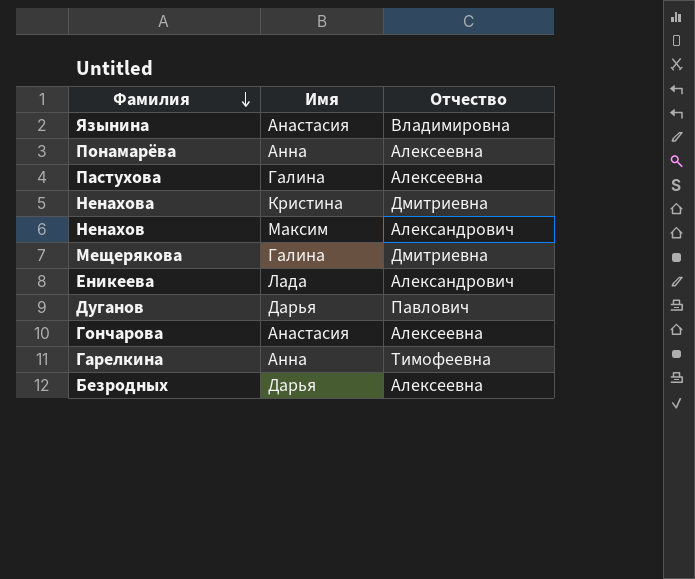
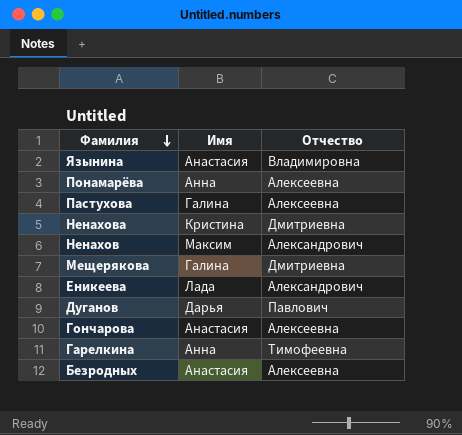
Безродных | Имя: Дарья -> Анастасия

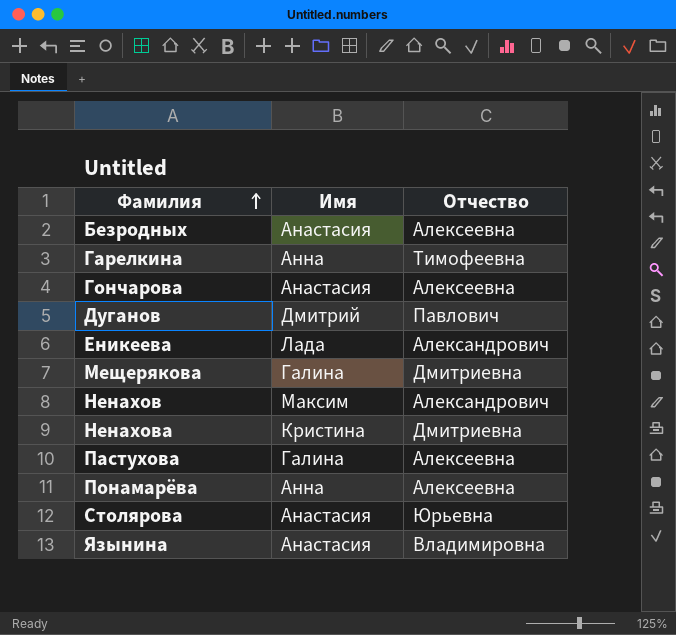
row order: Фамилия descending -> Фамилия ascending
Дуганов | Имя: Дарья -> Дмитрий
row Столярова: none -> Анастасия | Юрьевна

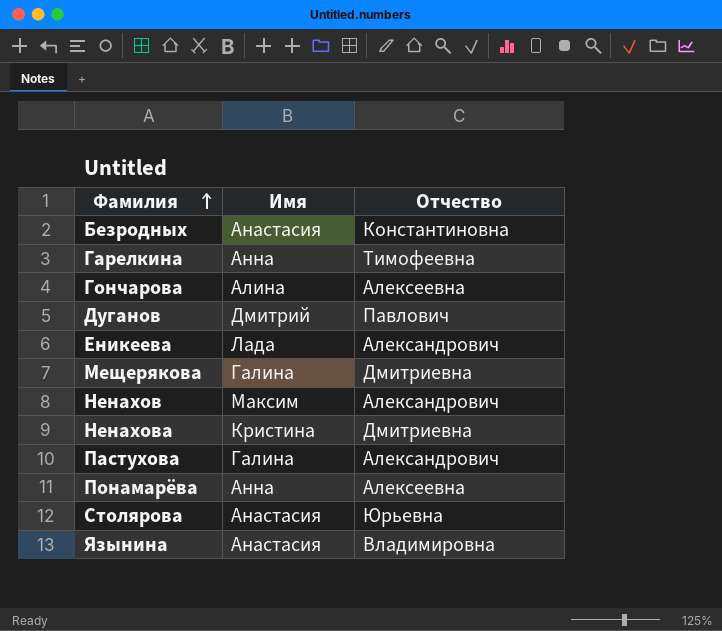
Безродных | Отчество: Алексеевна -> Константиновна
Гончарова | Имя: Анастасия -> Алина
Пастухова | Отчество: Алексеевна -> Александрович

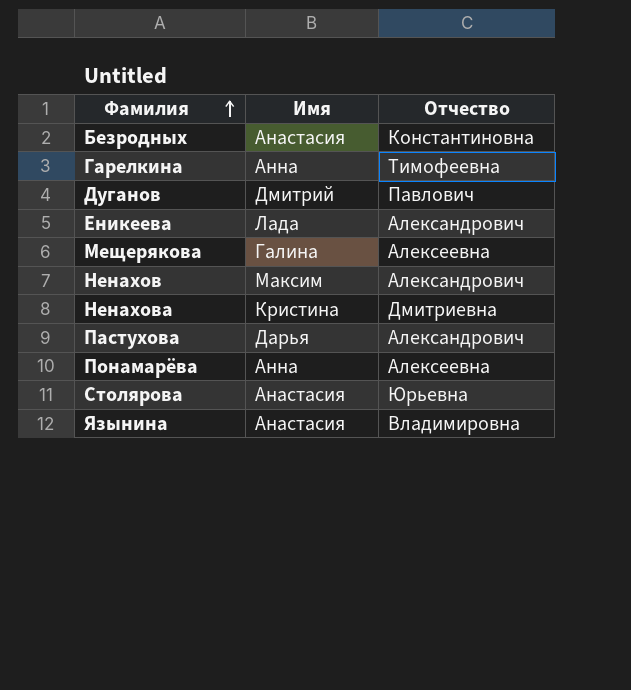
row Гончарова: Алина | Алексеевна -> none
Мещерякова | Отчество: Дмитриевна -> Алексеевна
Пастухова | Имя: Галина -> Дарья

